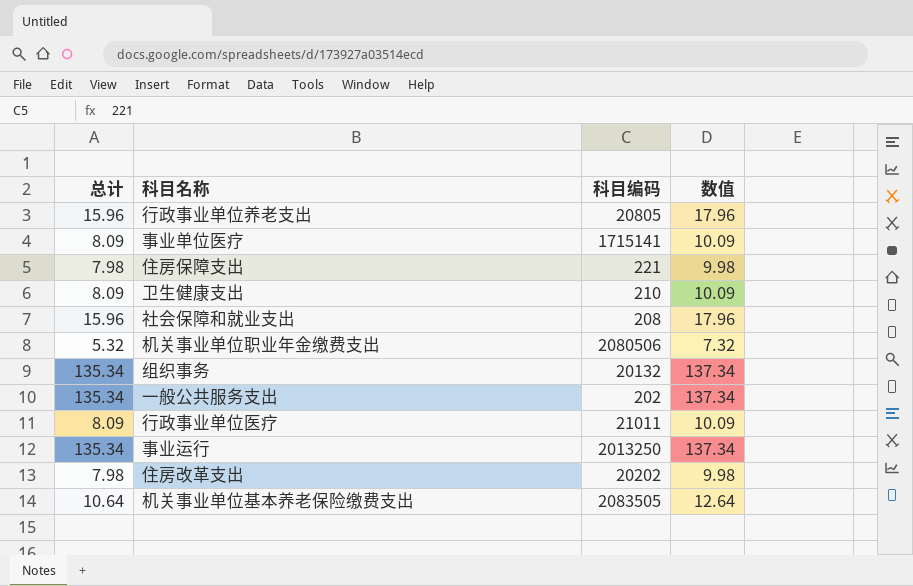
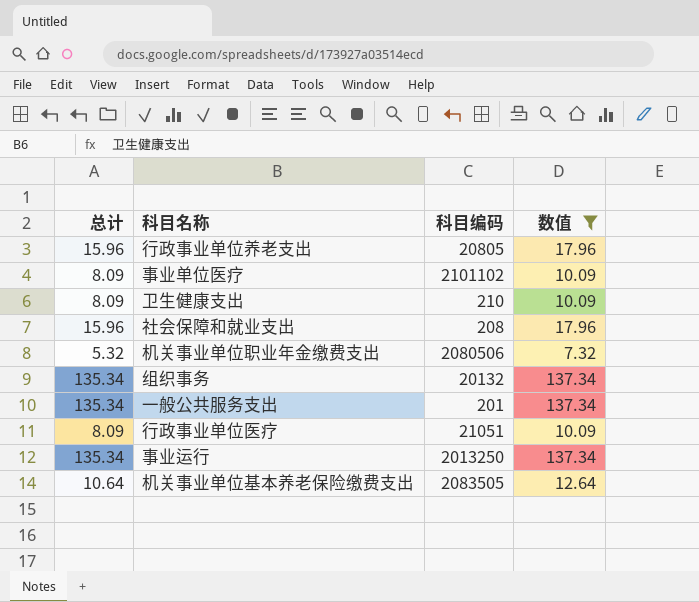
filter: none -> 数值 != 9.98
事业单位医疗 | 科目编码: 1715141 -> 2101102
一般公共服务支出 | 科目编码: 202 -> 201
行政事业单位医疗 | 科目编码: 21011 -> 21051

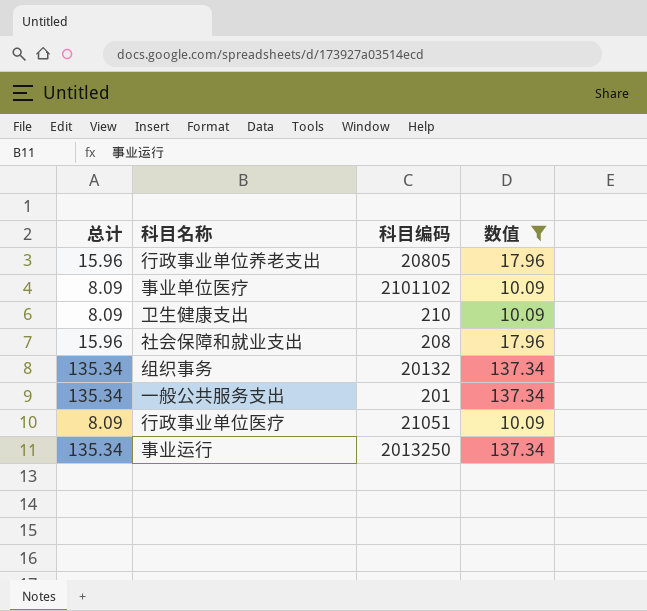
row 机关事业单位职业年金缴费支出: 5.32 | 2080506 | 7.32 -> none
row 机关事业单位基本养老保险缴费支出: 10.64 | 2083505 | 12.64 -> none

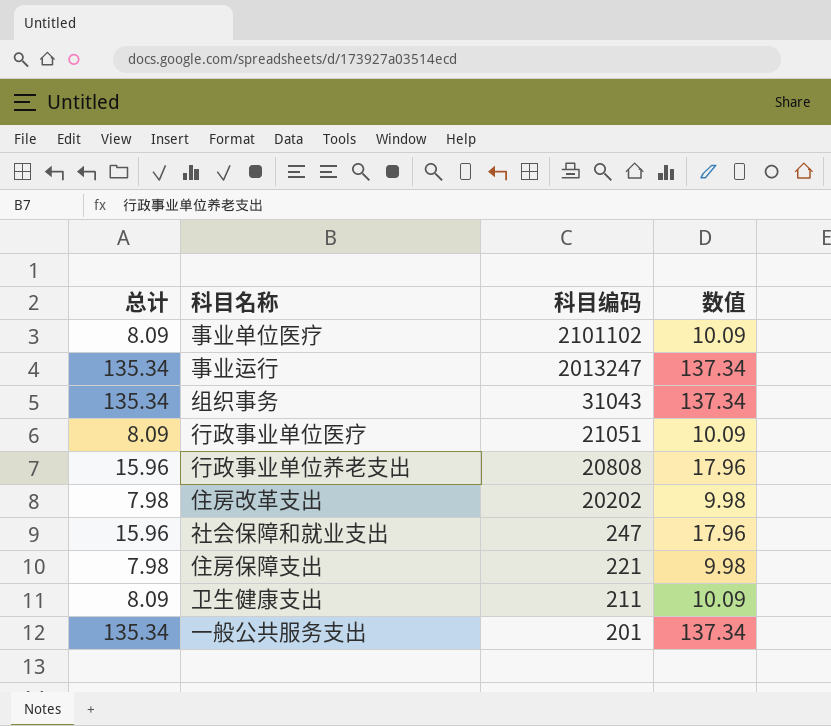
filter: 数值 != 9.98 -> none
row order: none -> 科目编码 descending
事业运行 | 科目编码: 2013250 -> 2013247
组织事务 | 科目编码: 20132 -> 31043
行政事业单位养老支出 | 科目编码: 20805 -> 20808
社会保障和就业支出 | 科目编码: 208 -> 247
卫生健康支出 | 科目编码: 210 -> 211

